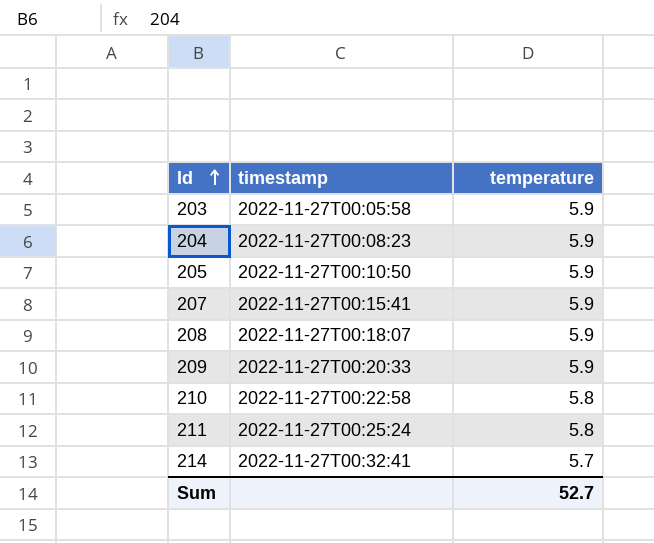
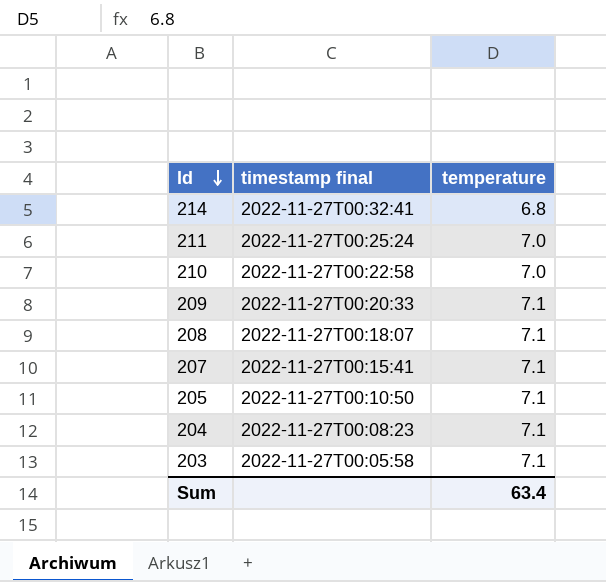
row order: Id ascending -> Id descending
column name: timestamp -> timestamp final
214 | temperature: 5.7 -> 6.8
211 | temperature: 5.8 -> 7.0
210 | temperature: 5.8 -> 7.0
209 | temperature: 5.9 -> 7.1
208 | temperature: 5.9 -> 7.1
207 | temperature: 5.9 -> 7.1
205 | temperature: 5.9 -> 7.1
204 | temperature: 5.9 -> 7.1
203 | temperature: 5.9 -> 7.1
Sum | temperature: 52.7 -> 63.4

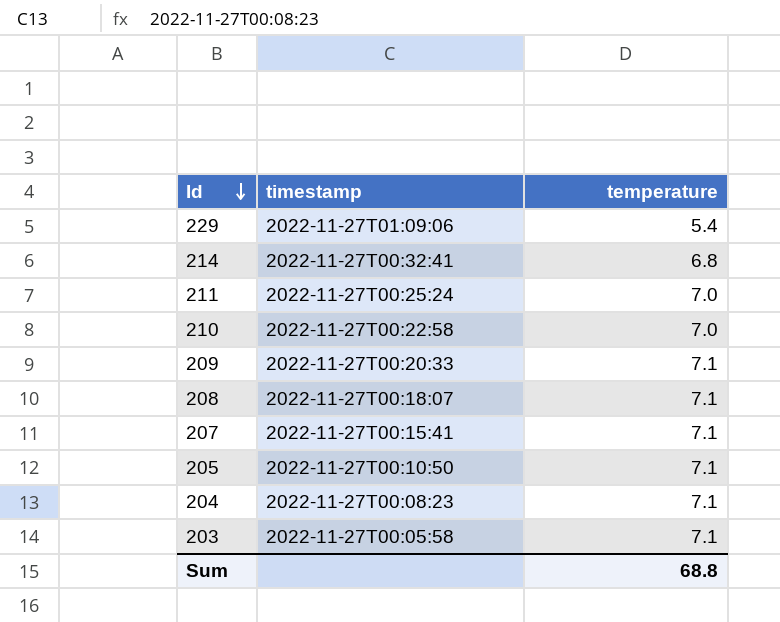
column name: timestamp final -> timestamp
row 229: none -> 2022-11-27T01:09:06 | 5.4
Sum | temperature: 63.4 -> 68.8

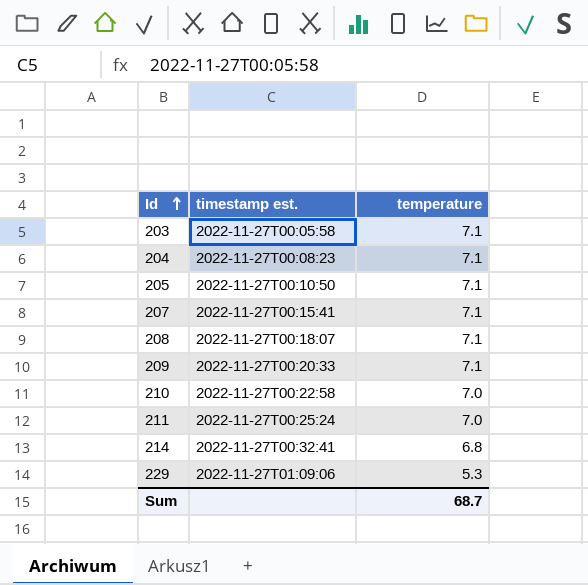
row order: Id descending -> Id ascending
column name: timestamp -> timestamp est.
229 | temperature: 5.4 -> 5.3
Sum | temperature: 68.8 -> 68.7

